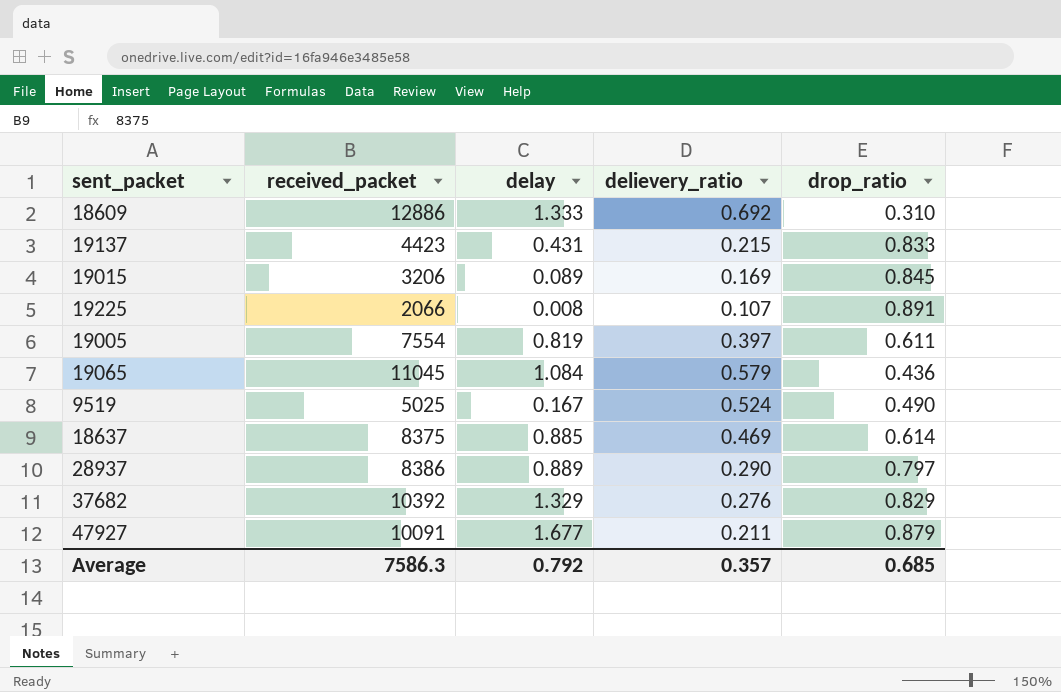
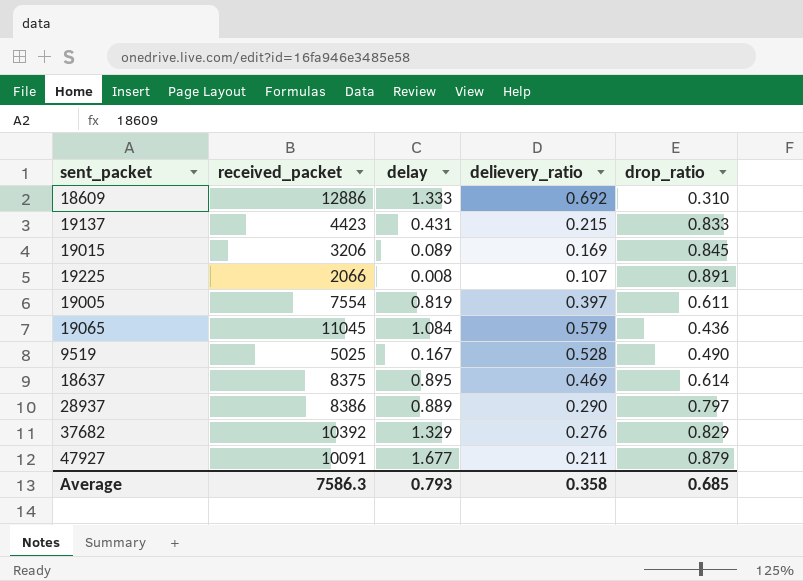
9519 | delievery_ratio: 0.524 -> 0.528
18637 | delay: 0.885 -> 0.895
Average | delay: 0.792 -> 0.793
Average | delievery_ratio: 0.357 -> 0.358

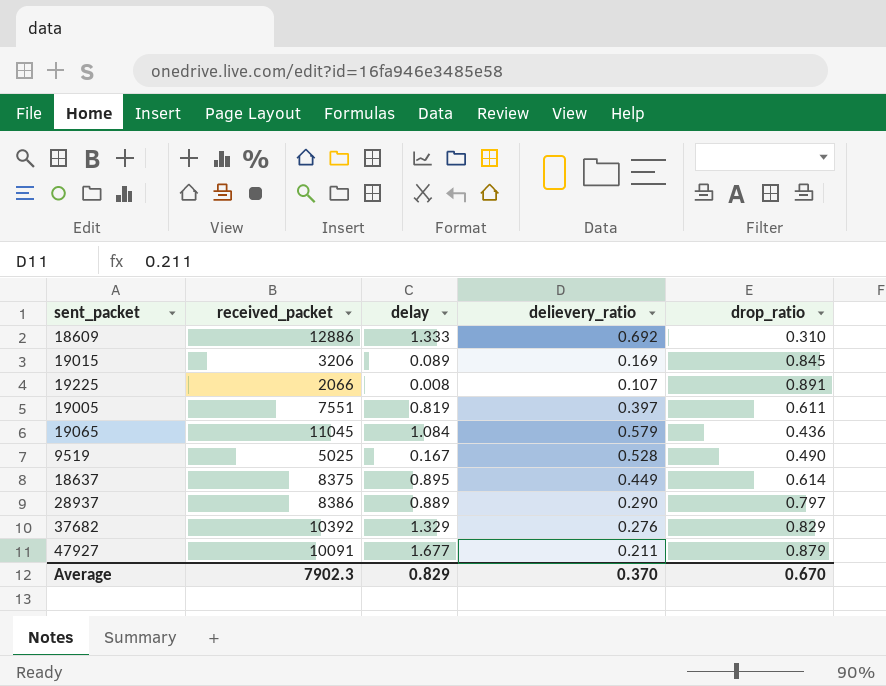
row 19137: 4423 | 0.431 | 0.215 | 0.833 -> none
19005 | received_packet: 7554 -> 7551
18637 | delievery_ratio: 0.469 -> 0.449
Average | received_packet: 7586.3 -> 7902.3
Average | delay: 0.793 -> 0.829
Average | delievery_ratio: 0.358 -> 0.370
Average | drop_ratio: 0.685 -> 0.670

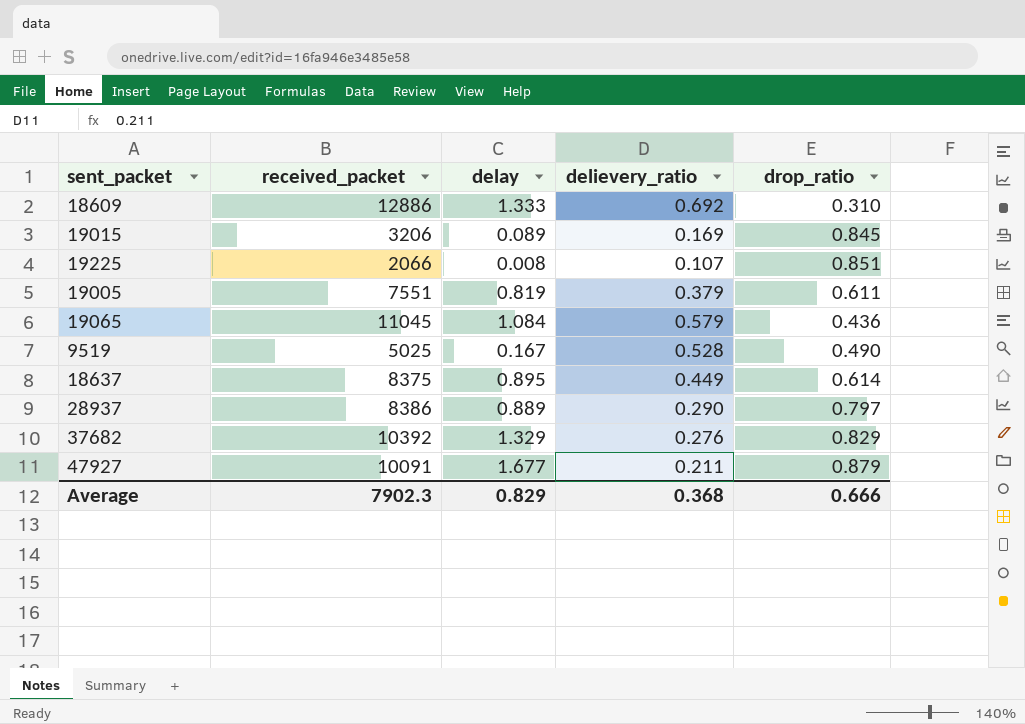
19225 | drop_ratio: 0.891 -> 0.851
19005 | delievery_ratio: 0.397 -> 0.379
Average | delievery_ratio: 0.370 -> 0.368
Average | drop_ratio: 0.670 -> 0.666

